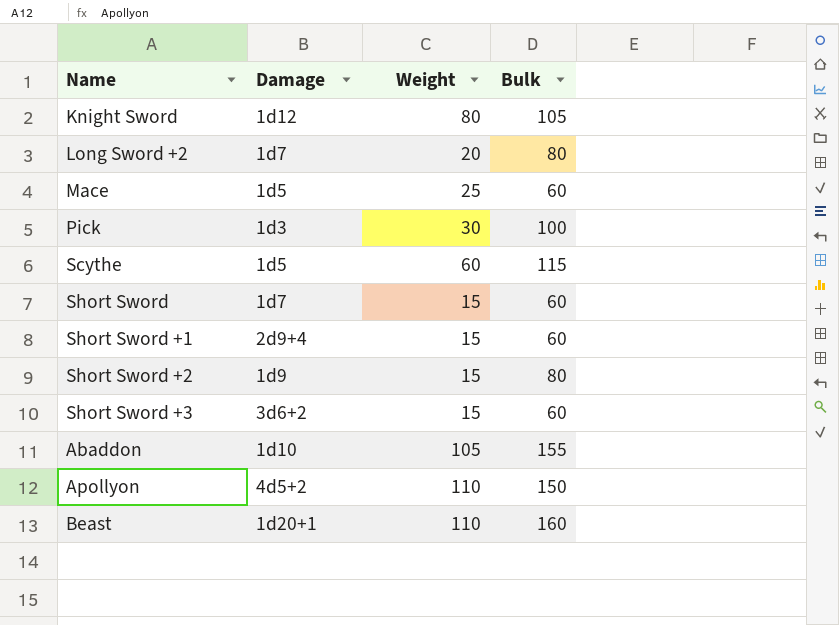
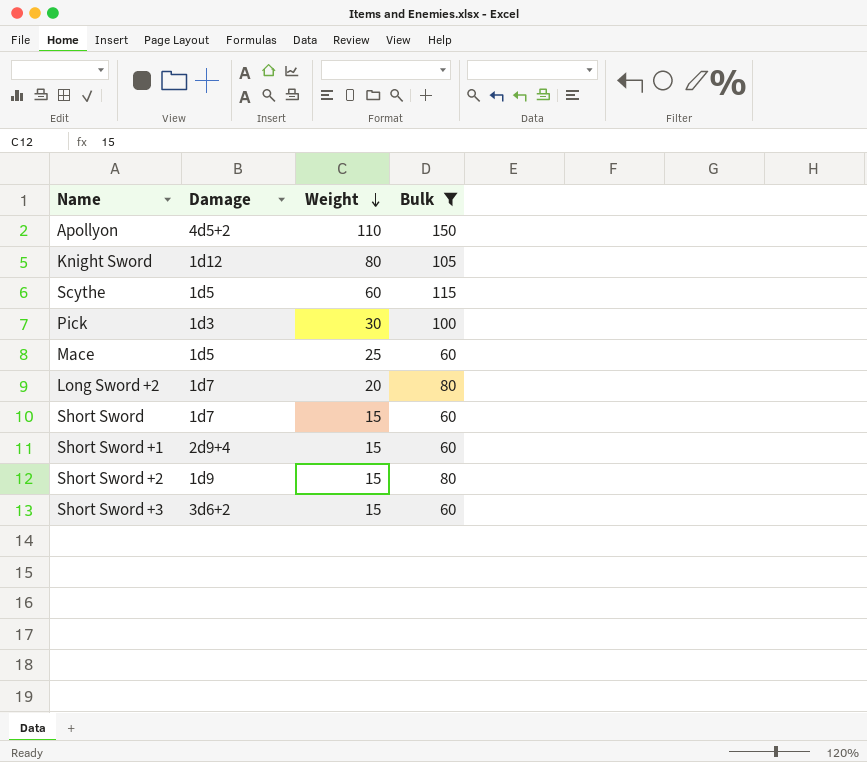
filter: none -> Bulk <= 150
row order: none -> Weight descending

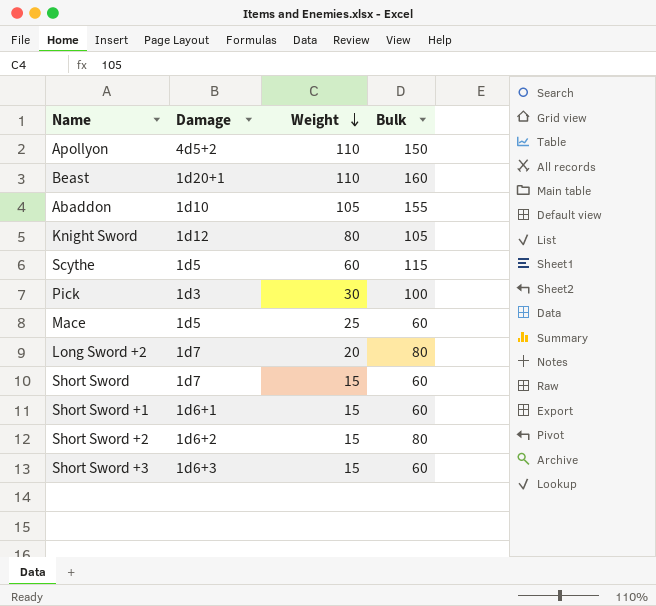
filter: Bulk <= 150 -> none
Short Sword +1 | Damage: 2d9+4 -> 1d6+1
Short Sword +2 | Damage: 1d9 -> 1d6+2
Short Sword +3 | Damage: 3d6+2 -> 1d6+3

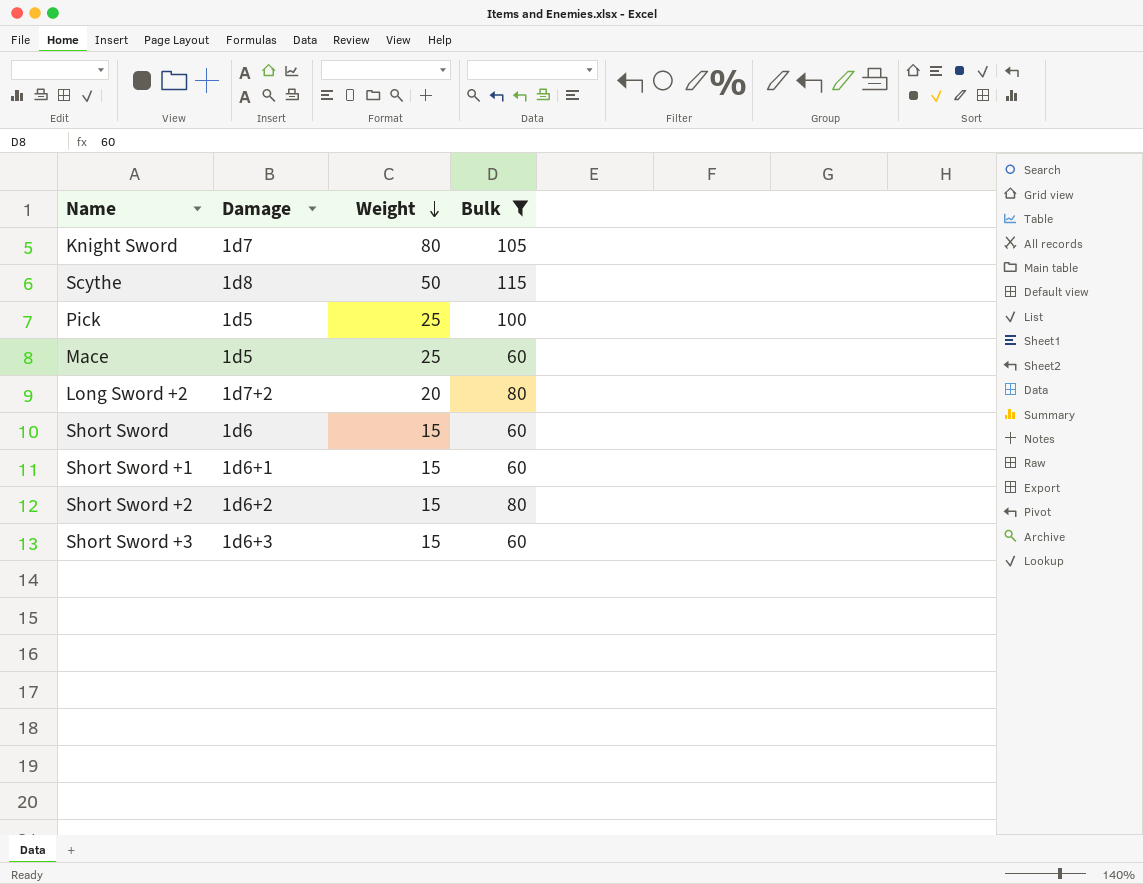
filter: none -> Bulk <= 115
Knight Sword | Damage: 1d12 -> 1d7
Scythe | Damage: 1d5 -> 1d8
Scythe | Weight: 60 -> 50
Pick | Damage: 1d3 -> 1d5
Pick | Weight: 30 -> 25
Long Sword +2 | Damage: 1d7 -> 1d7+2
Short Sword | Damage: 1d7 -> 1d6

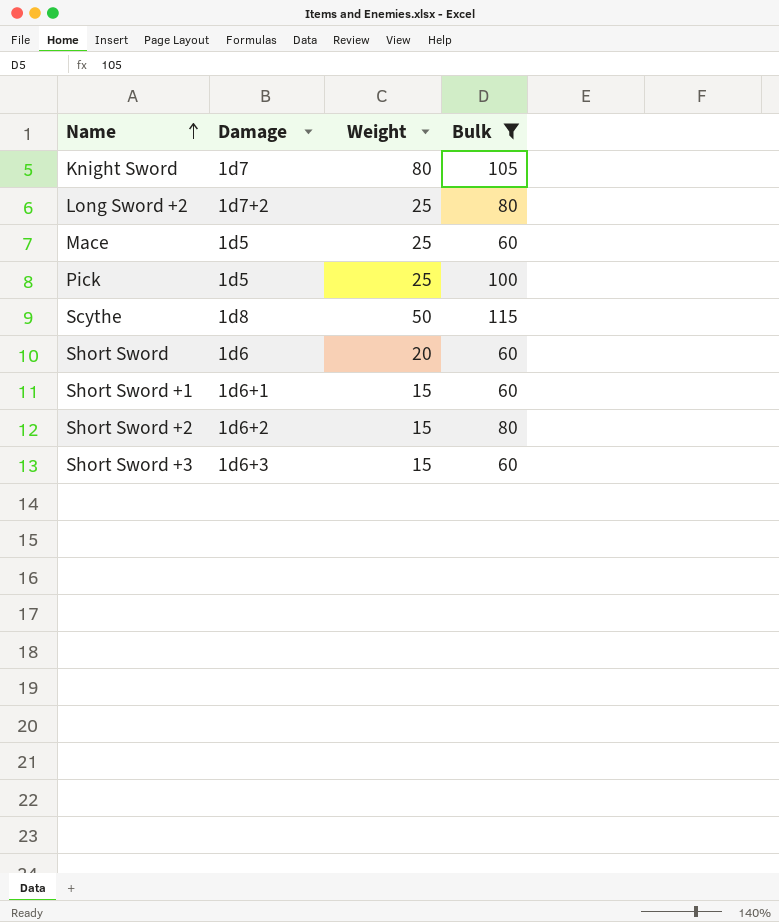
row order: Weight descending -> Name ascending
Long Sword +2 | Weight: 20 -> 25
Short Sword | Weight: 15 -> 20

